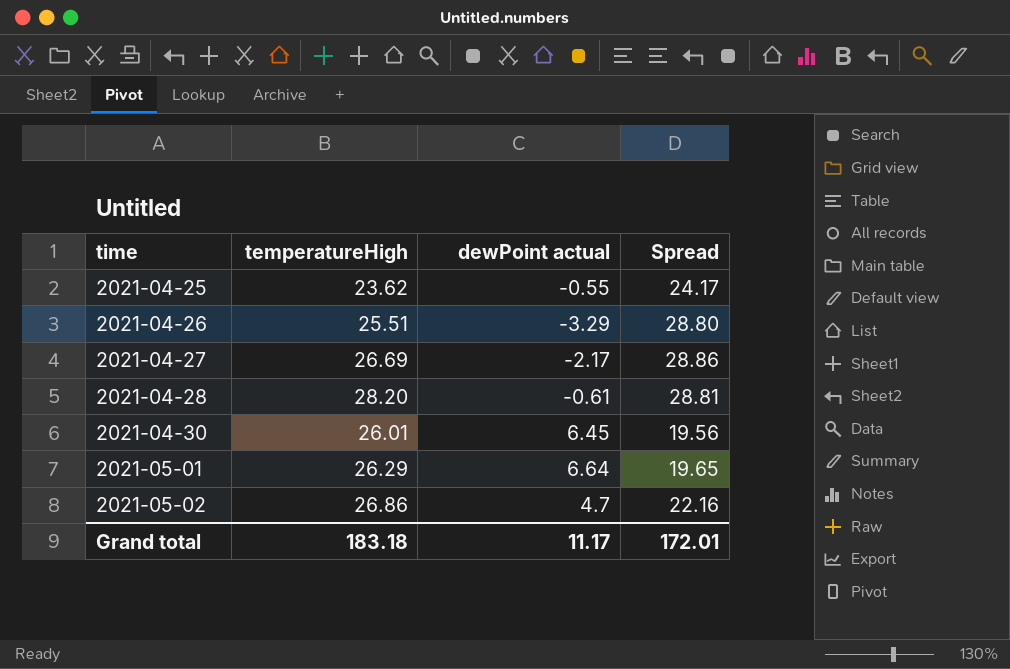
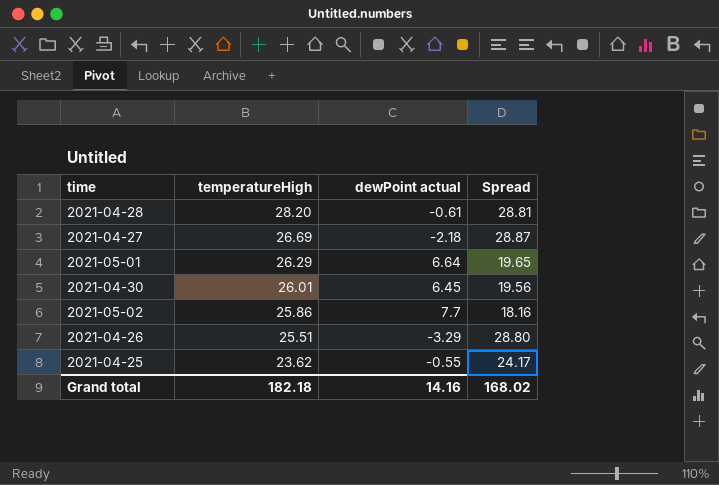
row order: time ascending -> temperatureHigh descending
2021-04-27 | dewPoint actual: -2.17 -> -2.18
2021-04-27 | Spread: 28.86 -> 28.87
2021-05-02 | temperatureHigh: 26.86 -> 25.86
2021-05-02 | dewPoint actual: 4.7 -> 7.7
2021-05-02 | Spread: 22.16 -> 18.16
Grand total | temperatureHigh: 183.18 -> 182.18
Grand total | dewPoint actual: 11.17 -> 14.16
Grand total | Spread: 172.01 -> 168.02

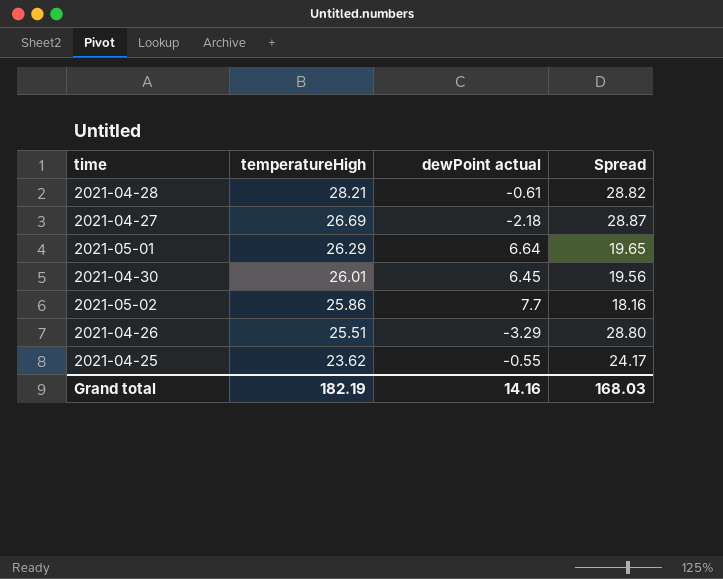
2021-04-28 | temperatureHigh: 28.20 -> 28.21
2021-04-28 | Spread: 28.81 -> 28.82
Grand total | temperatureHigh: 182.18 -> 182.19
Grand total | Spread: 168.02 -> 168.03

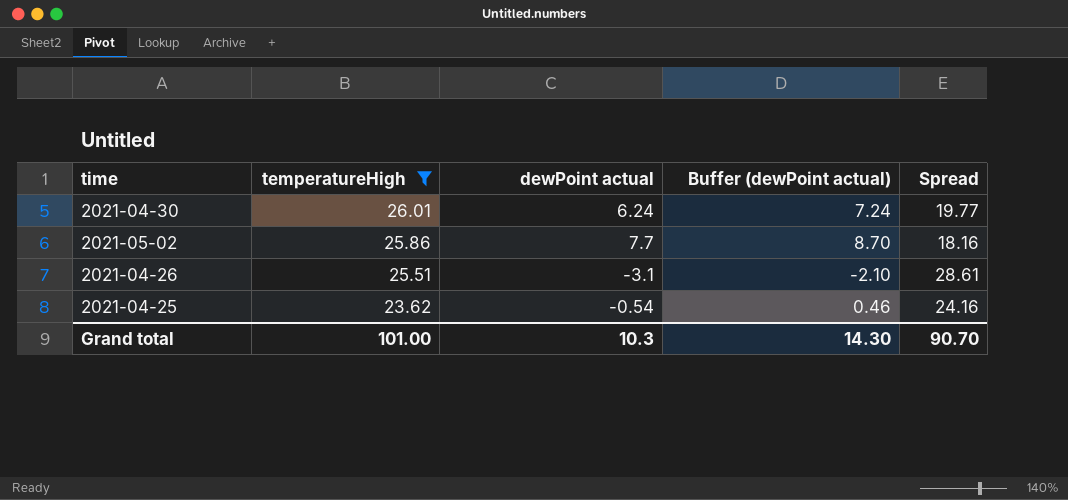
filter: none -> temperatureHigh <= 26.01
column Buffer (dewPoint actual) | formula: none -> [dewPoint actual] + 1
2021-04-30 | dewPoint actual: 6.45 -> 6.24
2021-04-30 | Spread: 19.56 -> 19.77
2021-04-26 | dewPoint actual: -3.29 -> -3.1
2021-04-26 | Spread: 28.80 -> 28.61
2021-04-25 | dewPoint actual: -0.55 -> -0.54
2021-04-25 | Spread: 24.17 -> 24.16
Grand total | temperatureHigh: 182.19 -> 101.00
Grand total | dewPoint actual: 14.16 -> 10.3
Grand total | Spread: 168.03 -> 90.70

